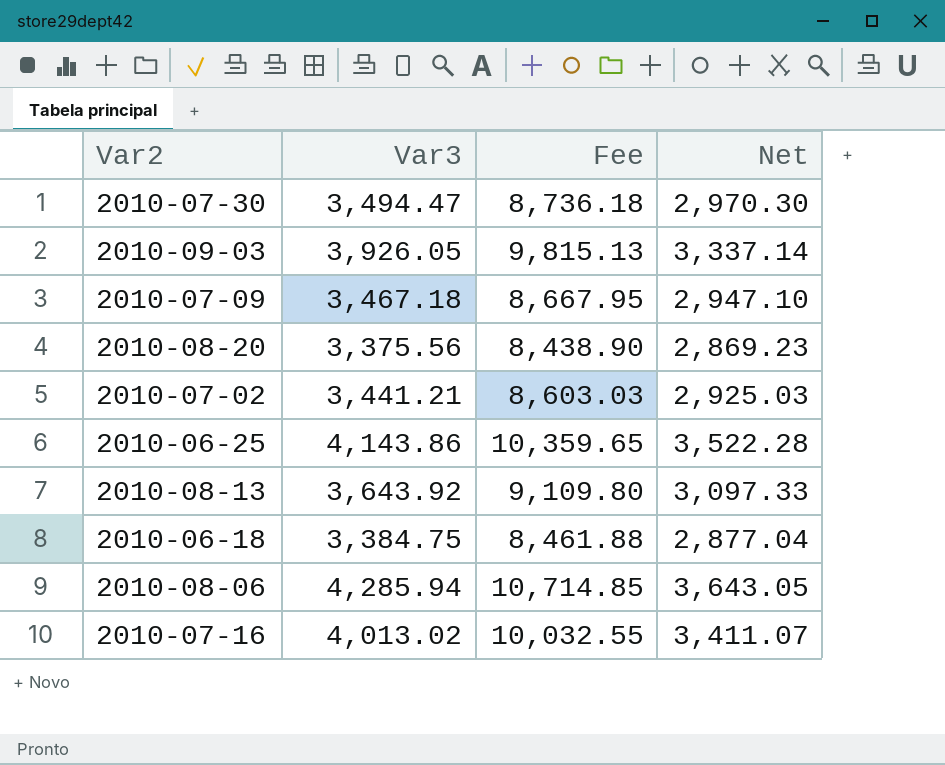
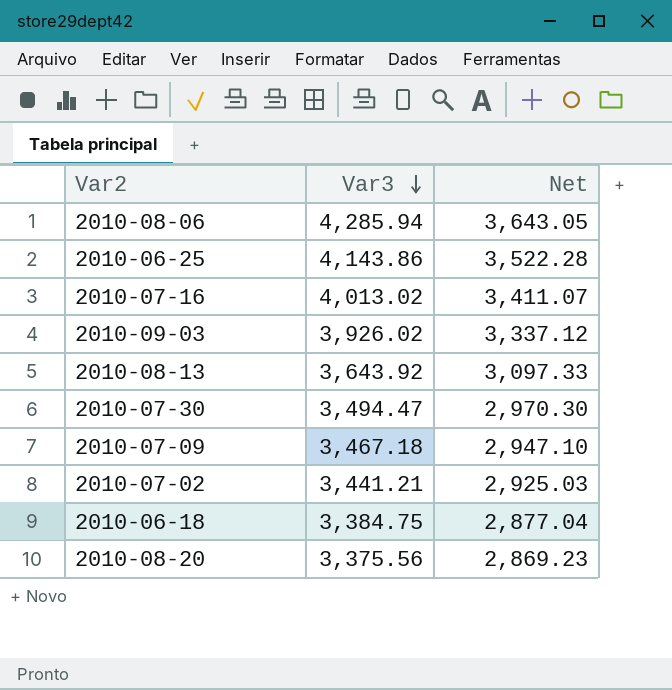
row order: none -> Var3 descending
column Fee | formula: [Var3] * 2.5 -> none
2010-09-03 | Var3: 3,926.05 -> 3,926.02
2010-09-03 | Net: 3,337.14 -> 3,337.12

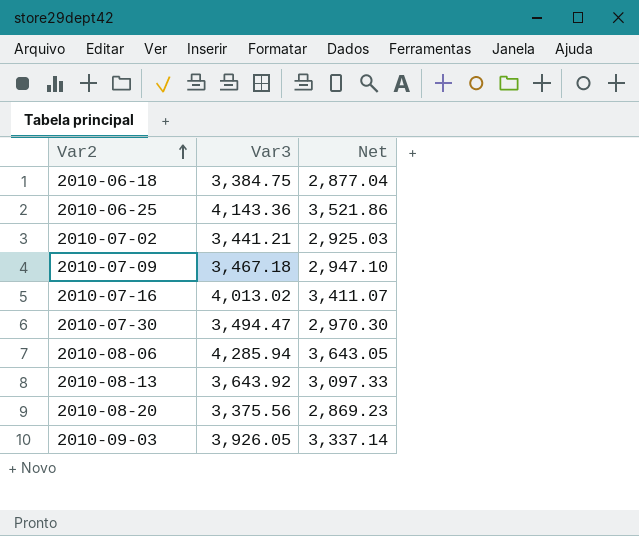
row order: Var3 descending -> Var2 ascending
2010-06-25 | Var3: 4,143.86 -> 4,143.36
2010-06-25 | Net: 3,522.28 -> 3,521.86
2010-09-03 | Var3: 3,926.02 -> 3,926.05
2010-09-03 | Net: 3,337.12 -> 3,337.14

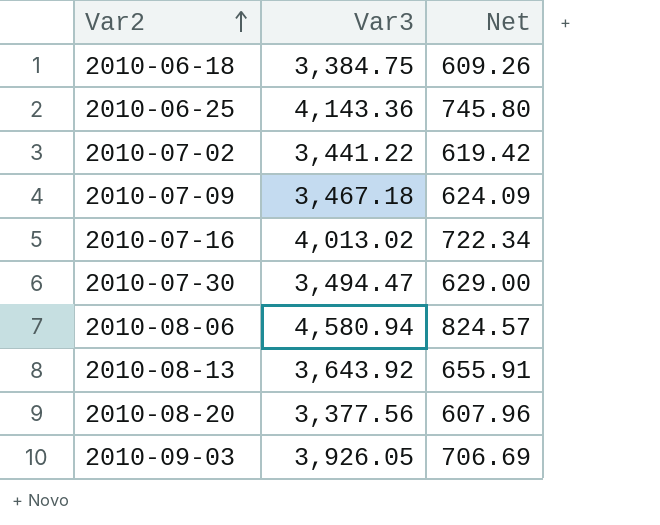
column Net | formula: [Var3] * 0.85 -> [Var3] * 0.18
2010-07-02 | Var3: 3,441.21 -> 3,441.22
2010-08-06 | Var3: 4,285.94 -> 4,580.94
2010-08-20 | Var3: 3,375.56 -> 3,377.56

